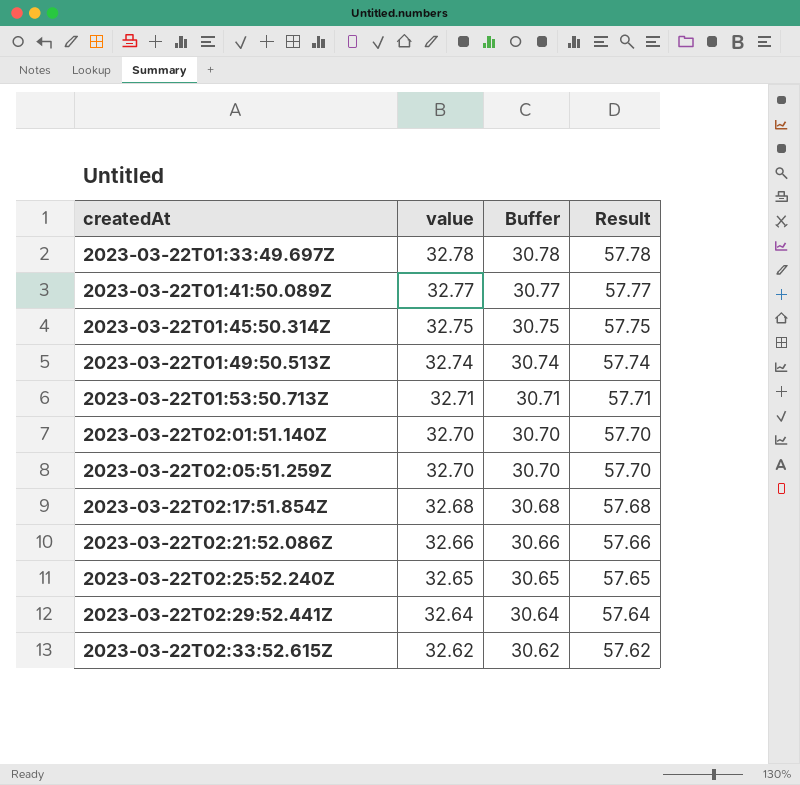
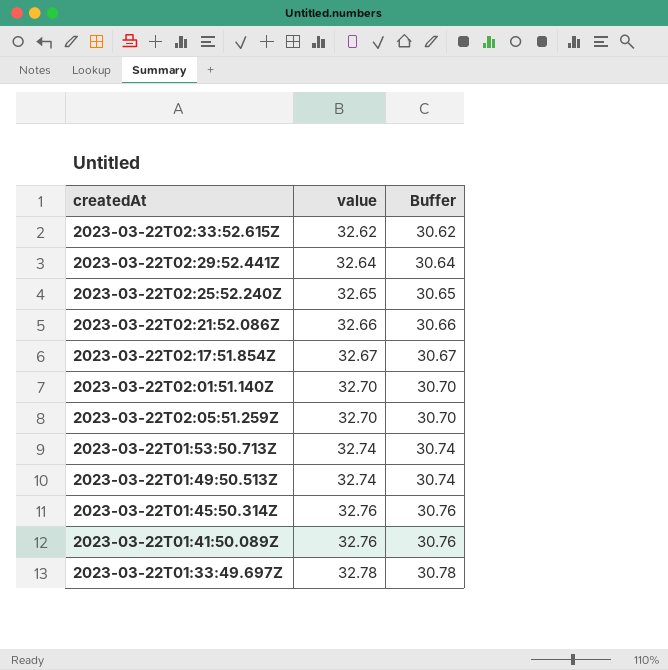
row order: createdAt ascending -> value ascending
column Result | formula: [value] + 25 -> none
2023-03-22T02:17:51.854Z | value: 32.68 -> 32.67
2023-03-22T02:17:51.854Z | Buffer: 30.68 -> 30.67
2023-03-22T01:53:50.713Z | value: 32.71 -> 32.74
2023-03-22T01:53:50.713Z | Buffer: 30.71 -> 30.74
2023-03-22T01:45:50.314Z | value: 32.75 -> 32.76
2023-03-22T01:45:50.314Z | Buffer: 30.75 -> 30.76
2023-03-22T01:41:50.089Z | value: 32.77 -> 32.76
2023-03-22T01:41:50.089Z | Buffer: 30.77 -> 30.76

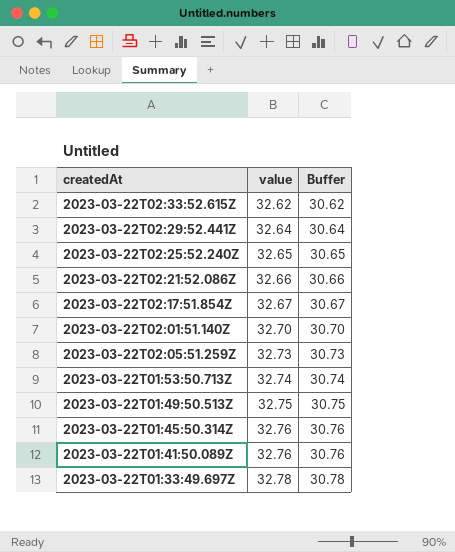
2023-03-22T02:05:51.259Z | value: 32.70 -> 32.73
2023-03-22T02:05:51.259Z | Buffer: 30.70 -> 30.73
2023-03-22T01:49:50.513Z | value: 32.74 -> 32.75
2023-03-22T01:49:50.513Z | Buffer: 30.74 -> 30.75

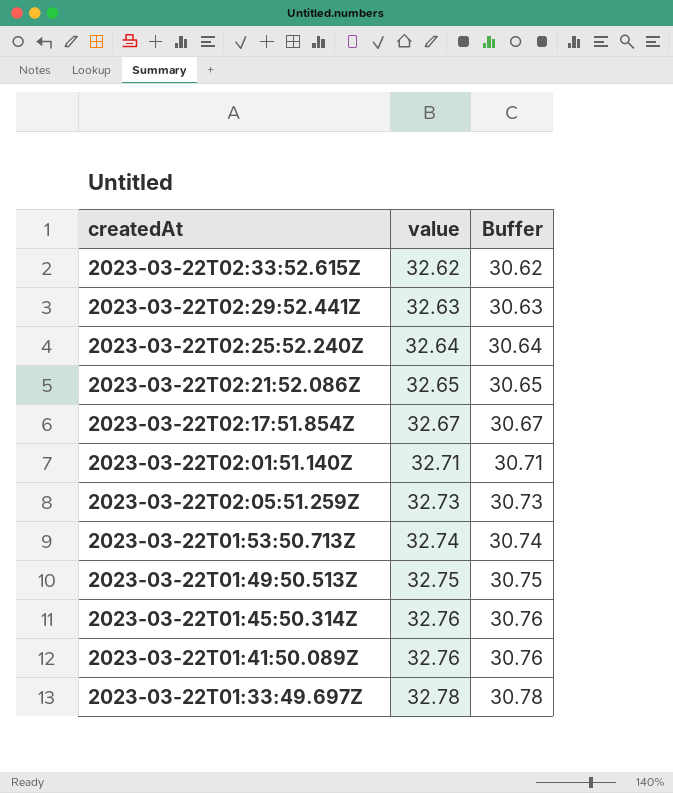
2023-03-22T02:29:52.441Z | value: 32.64 -> 32.63
2023-03-22T02:29:52.441Z | Buffer: 30.64 -> 30.63
2023-03-22T02:25:52.240Z | value: 32.65 -> 32.64
2023-03-22T02:25:52.240Z | Buffer: 30.65 -> 30.64
2023-03-22T02:21:52.086Z | value: 32.66 -> 32.65
2023-03-22T02:21:52.086Z | Buffer: 30.66 -> 30.65
2023-03-22T02:01:51.140Z | value: 32.70 -> 32.71
2023-03-22T02:01:51.140Z | Buffer: 30.70 -> 30.71

